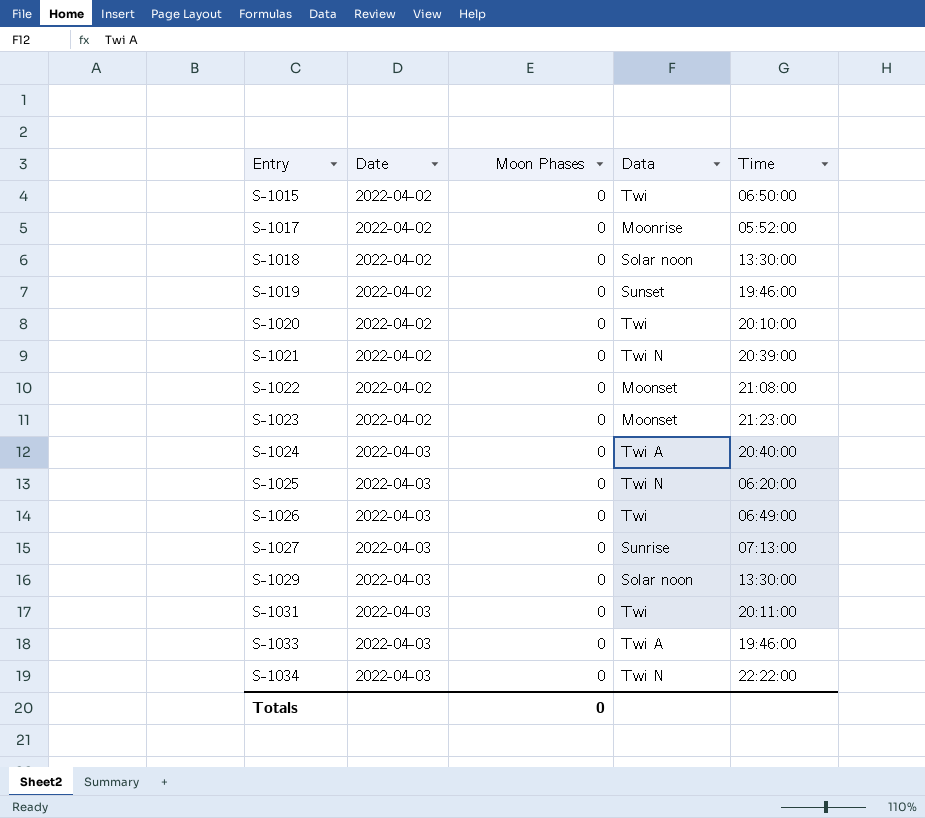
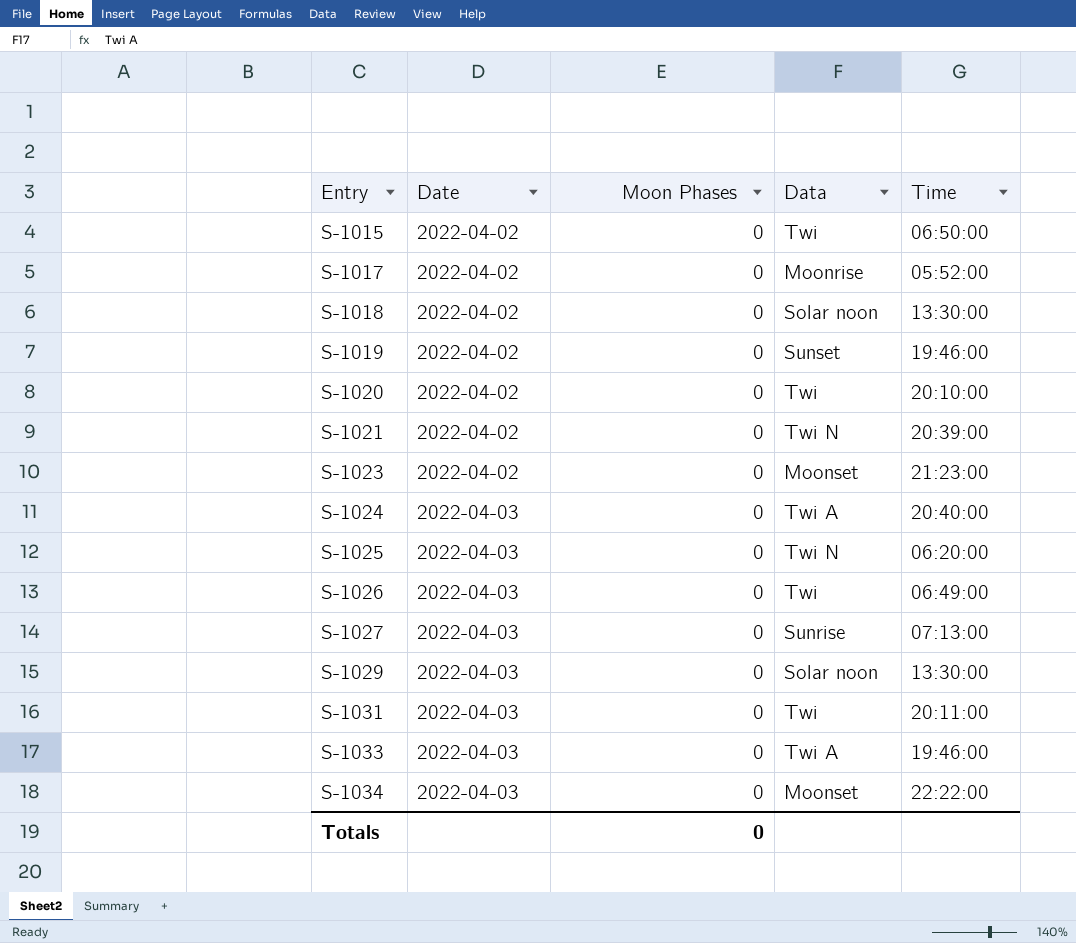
row S-1022: 2022-04-02 | 0 | Moonset | 21:08:00 -> none
S-1034 | Data: Twi N -> Moonset

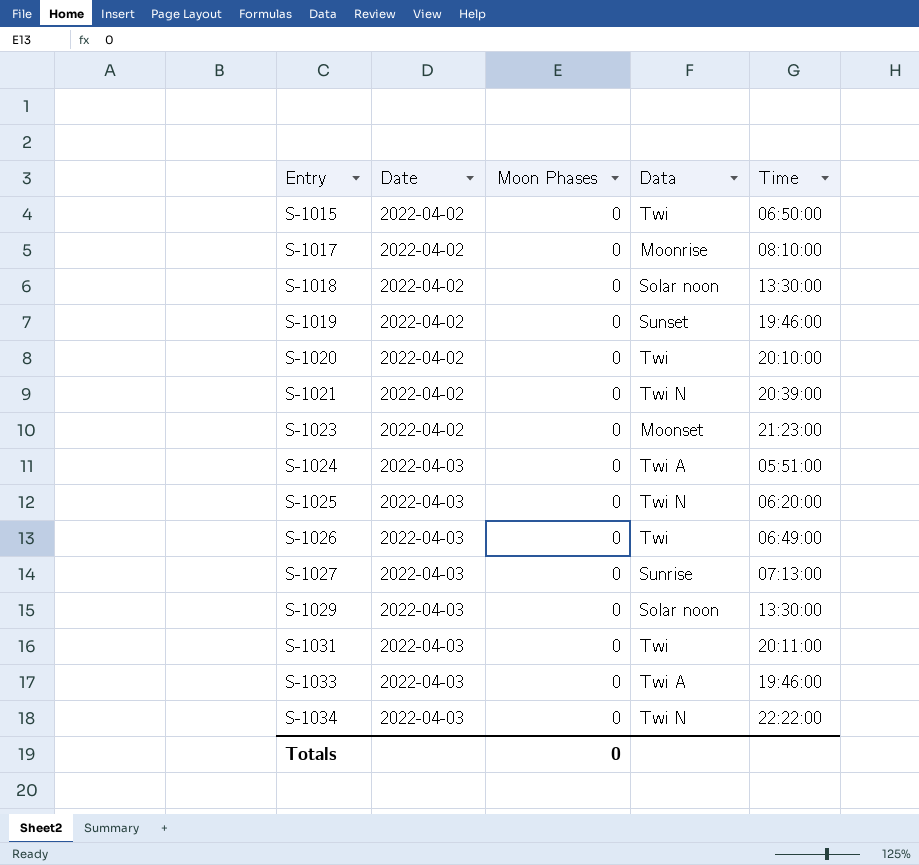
S-1017 | Time: 05:52:00 -> 08:10:00
S-1024 | Time: 20:40:00 -> 05:51:00
S-1034 | Data: Moonset -> Twi N

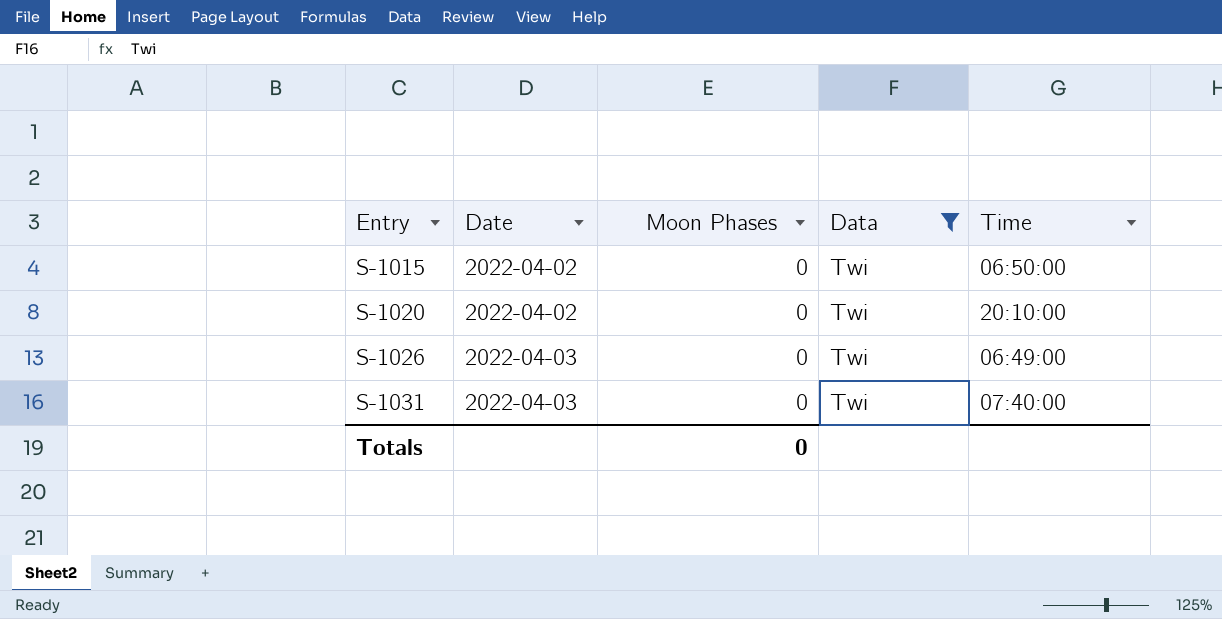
filter: none -> Data = Twi
S-1031 | Time: 20:11:00 -> 07:40:00

